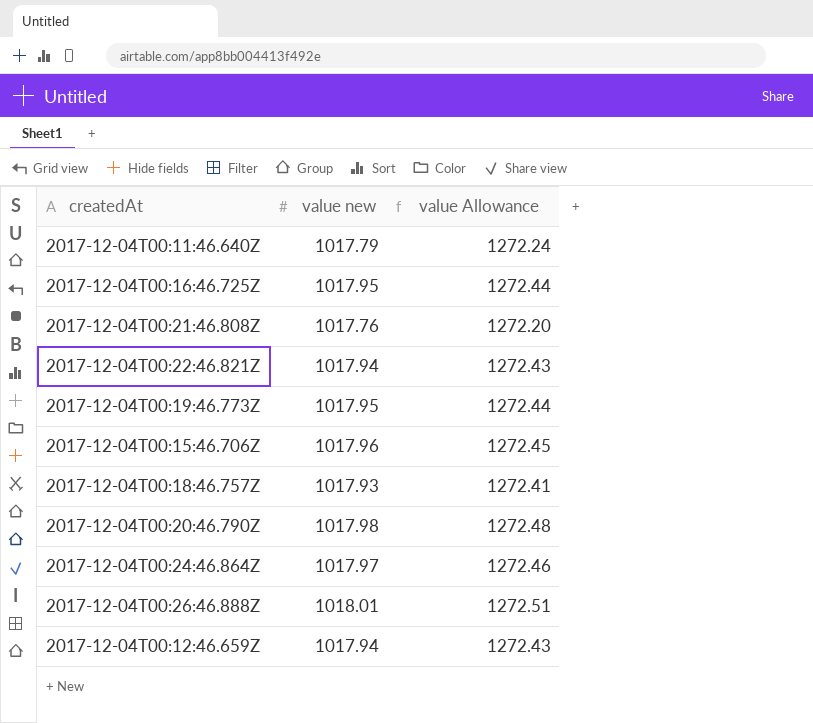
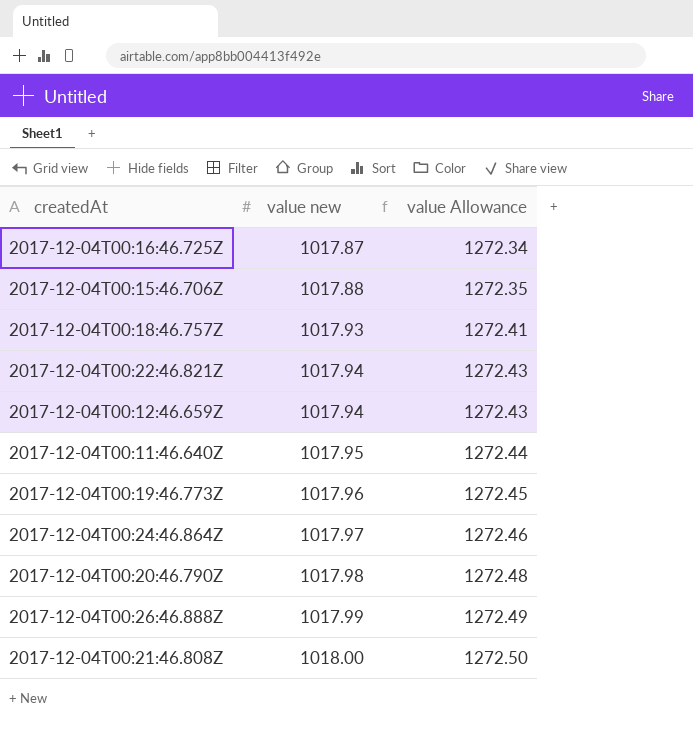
row order: none -> value new ascending
2017-12-04T00:16:46.725Z | value new: 1017.95 -> 1017.87
2017-12-04T00:16:46.725Z | value Allowance: 1272.44 -> 1272.34
2017-12-04T00:15:46.706Z | value new: 1017.96 -> 1017.88
2017-12-04T00:15:46.706Z | value Allowance: 1272.45 -> 1272.35
2017-12-04T00:11:46.640Z | value new: 1017.79 -> 1017.95
2017-12-04T00:11:46.640Z | value Allowance: 1272.24 -> 1272.44
2017-12-04T00:19:46.773Z | value new: 1017.95 -> 1017.96
2017-12-04T00:19:46.773Z | value Allowance: 1272.44 -> 1272.45
2017-12-04T00:26:46.888Z | value new: 1018.01 -> 1017.99
2017-12-04T00:26:46.888Z | value Allowance: 1272.51 -> 1272.49
2017-12-04T00:21:46.808Z | value new: 1017.76 -> 1018.00
2017-12-04T00:21:46.808Z | value Allowance: 1272.20 -> 1272.50

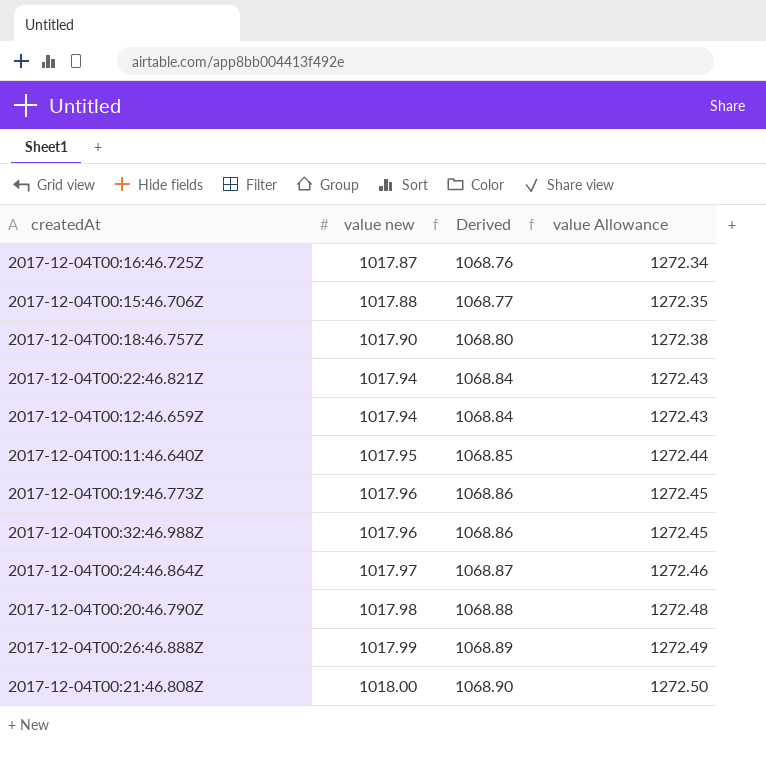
column Derived | formula: none -> [value new] * 1.05
2017-12-04T00:18:46.757Z | value new: 1017.93 -> 1017.90
2017-12-04T00:18:46.757Z | value Allowance: 1272.41 -> 1272.38
row 2017-12-04T00:32:46.988Z: none -> 1017.96 | 1068.86 | 1272.45

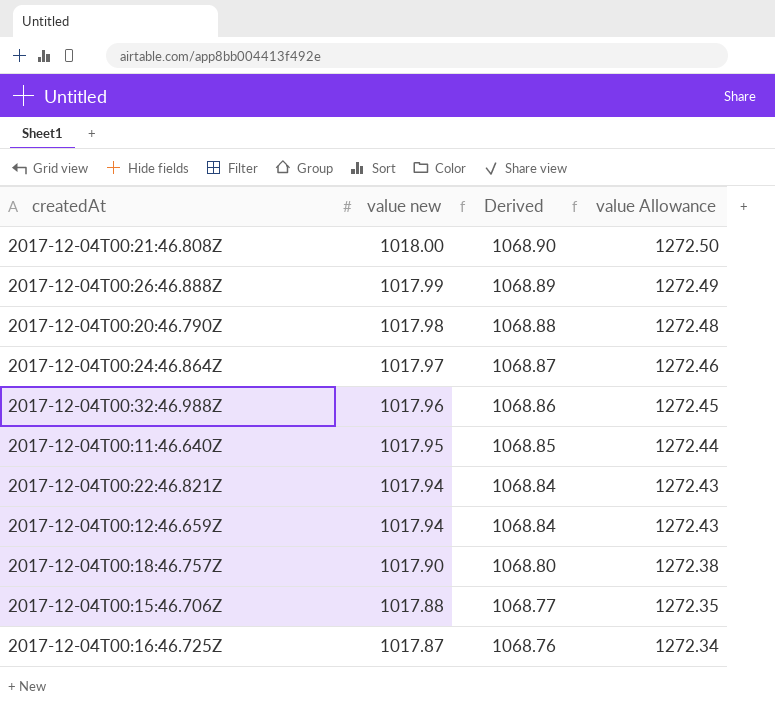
row order: value new ascending -> value new descending
row 2017-12-04T00:19:46.773Z: 1017.96 | 1068.86 | 1272.45 -> none

